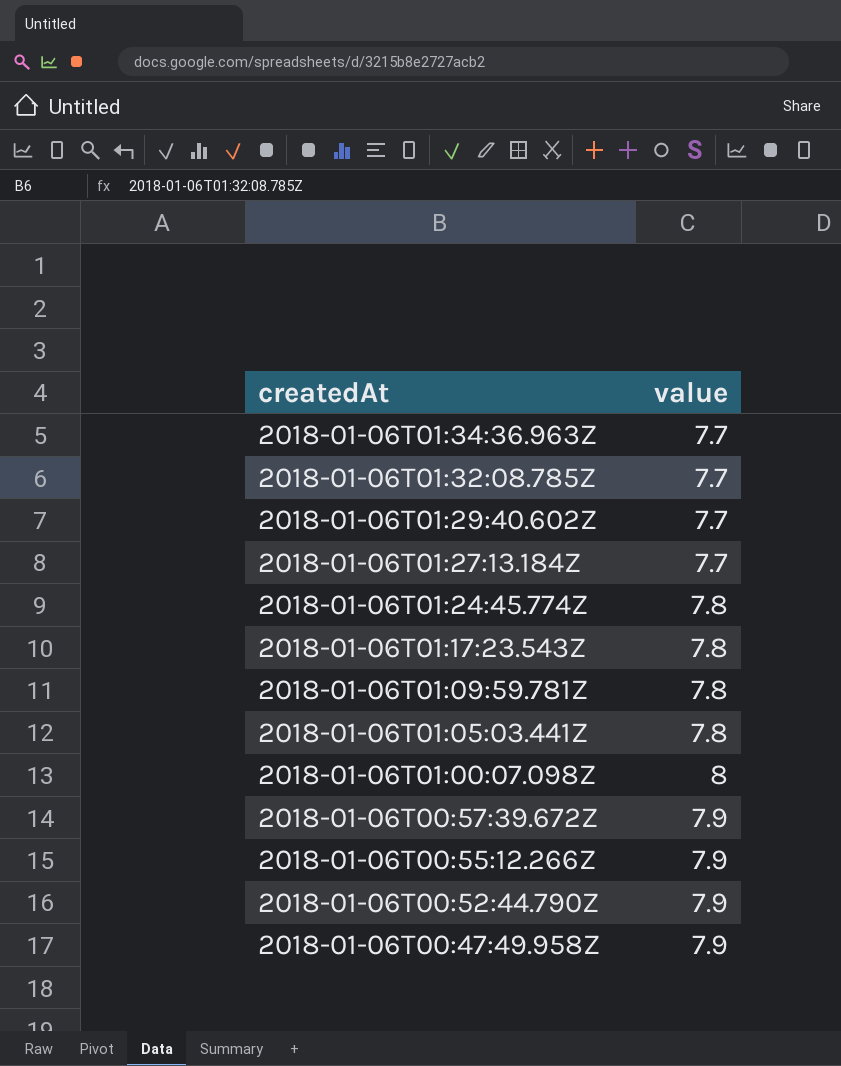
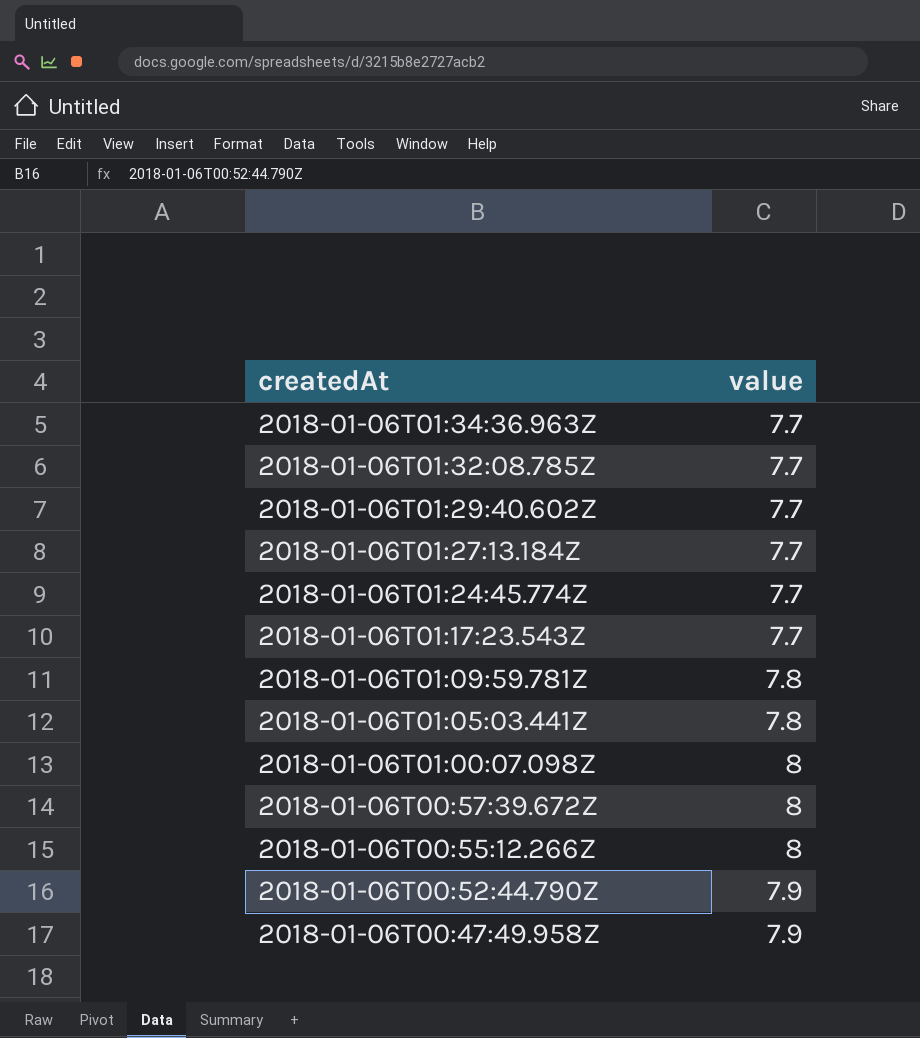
2018-01-06T01:24:45.774Z | value: 7.8 -> 7.7
2018-01-06T01:17:23.543Z | value: 7.8 -> 7.7
2018-01-06T00:57:39.672Z | value: 7.9 -> 8
2018-01-06T00:55:12.266Z | value: 7.9 -> 8

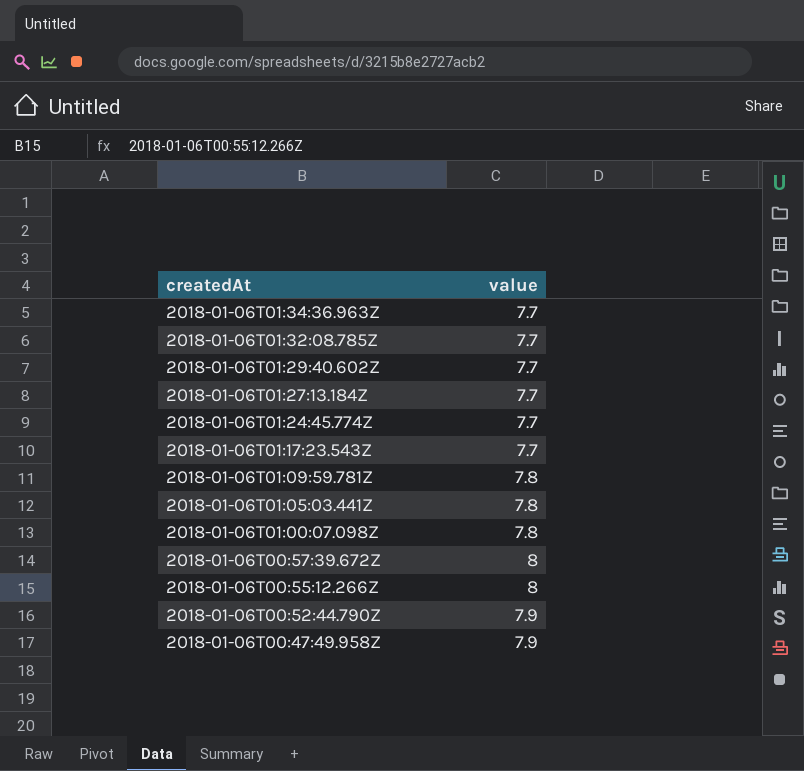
2018-01-06T01:00:07.098Z | value: 8 -> 7.8

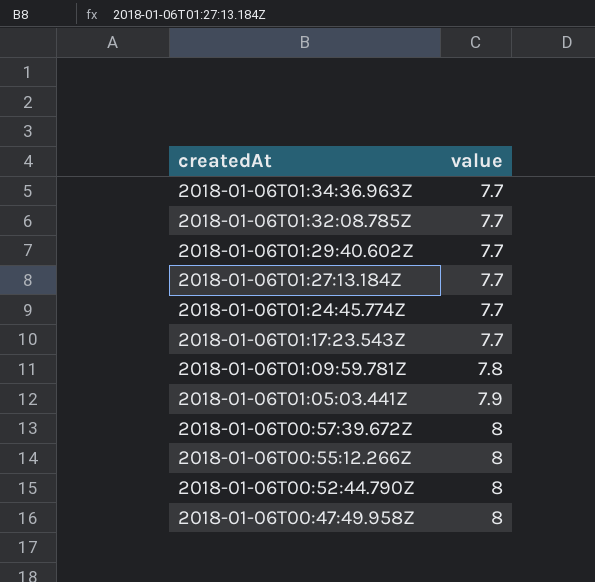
row 2018-01-06T01:00:07.098Z: 7.8 -> none
2018-01-06T01:05:03.441Z | value: 7.8 -> 7.9
2018-01-06T00:52:44.790Z | value: 7.9 -> 8
2018-01-06T00:47:49.958Z | value: 7.9 -> 8

